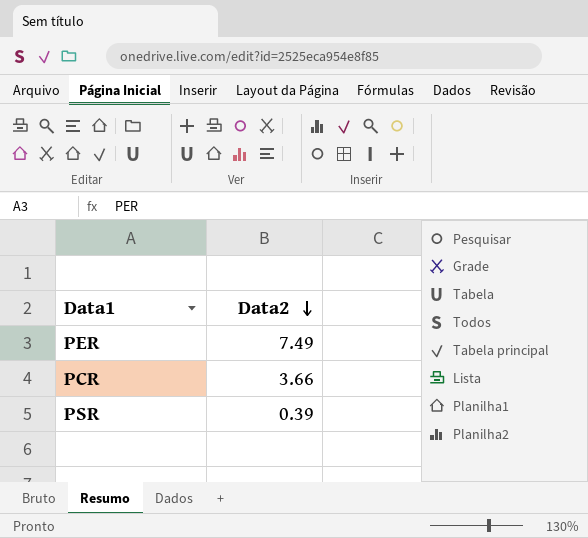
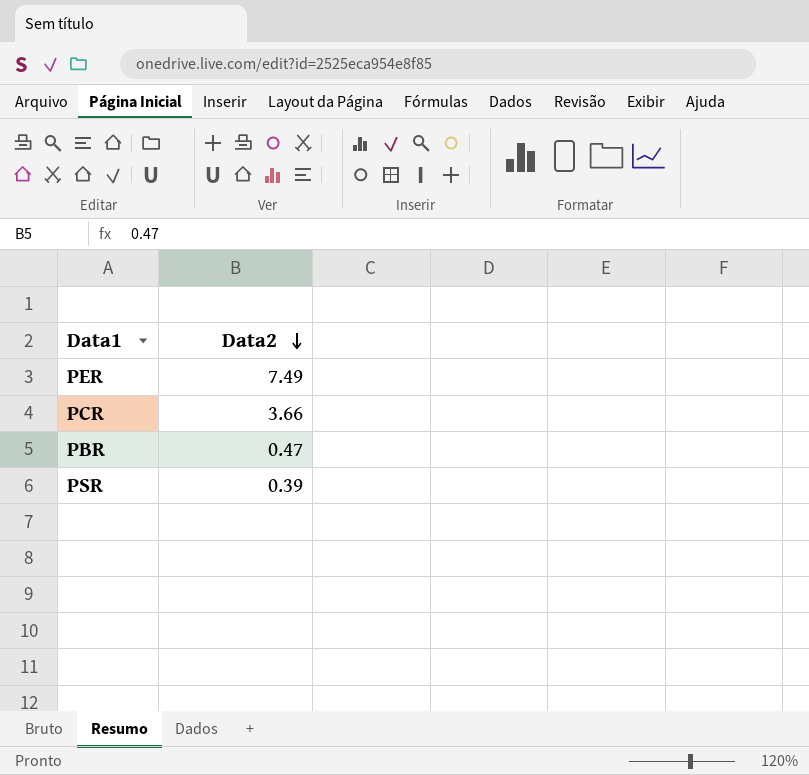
row PBR: none -> 0.47

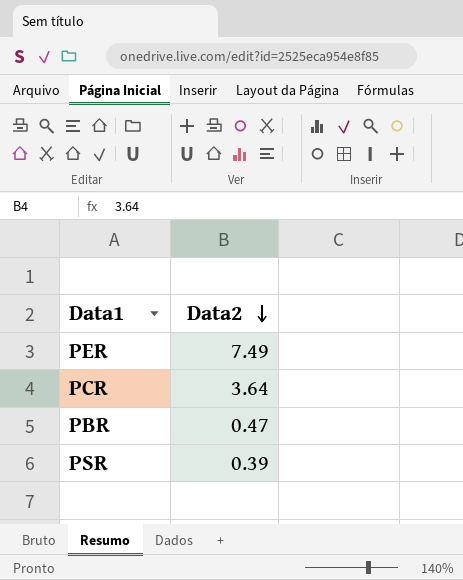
PCR | Data2: 3.66 -> 3.64

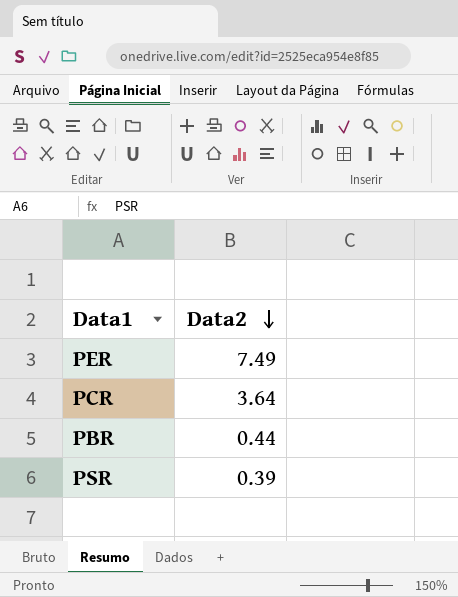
PBR | Data2: 0.47 -> 0.44

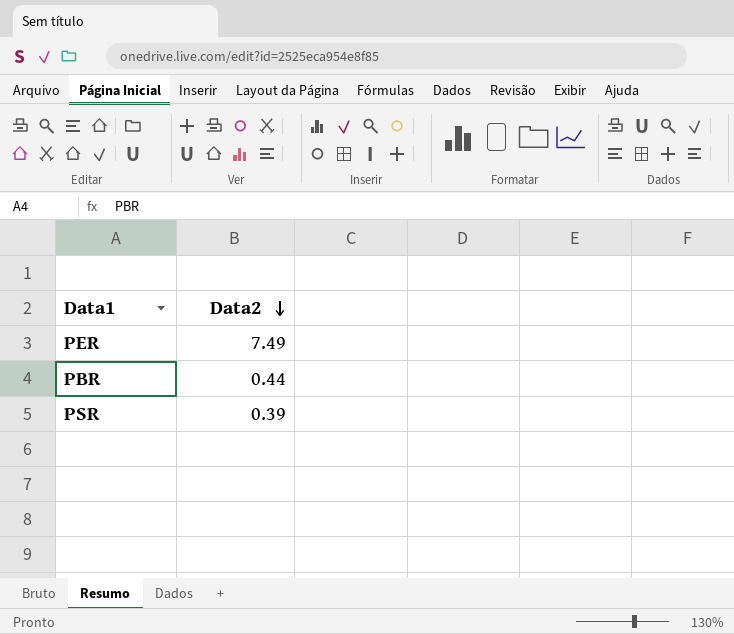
row PCR: 3.64 -> none

